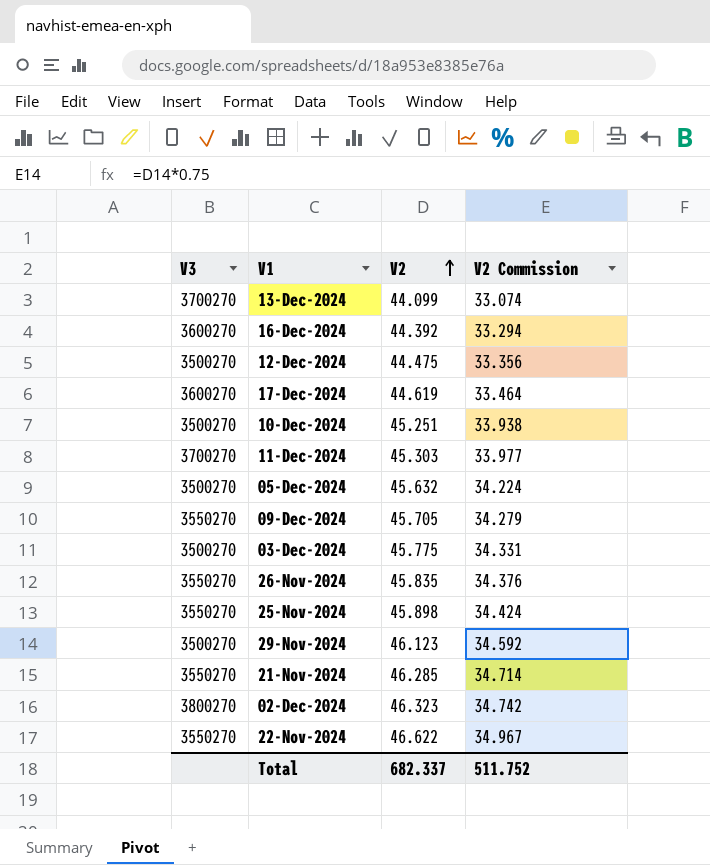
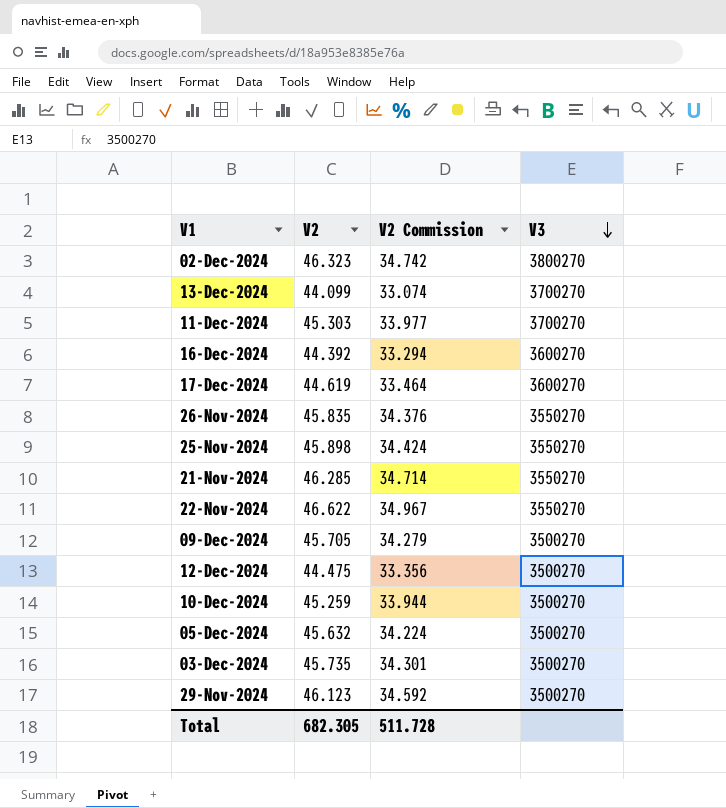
row order: V2 ascending -> V3 descending
column V3 | position: 1 -> 4
09-Dec-2024 | V3: 3550270 -> 3500270
10-Dec-2024 | V2: 45.251 -> 45.259
10-Dec-2024 | V2 Commission: 33.938 -> 33.944
03-Dec-2024 | V2: 45.775 -> 45.735
03-Dec-2024 | V2 Commission: 34.331 -> 34.301
Total | V2: 682.337 -> 682.305
Total | V2 Commission: 511.752 -> 511.728

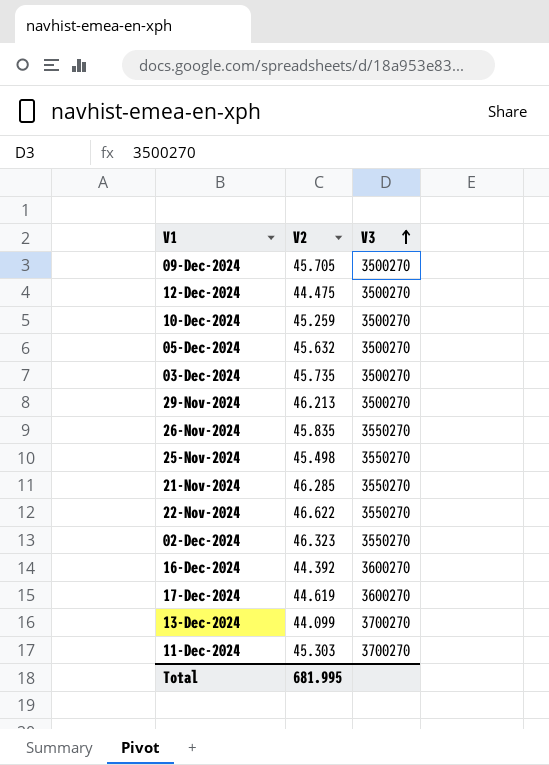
row order: V3 descending -> V3 ascending
column V2 Commission | formula: [V2] * 0.75 -> none
29-Nov-2024 | V2: 46.123 -> 46.213
25-Nov-2024 | V2: 45.898 -> 45.498
02-Dec-2024 | V3: 3800270 -> 3550270
Total | V2: 682.305 -> 681.995

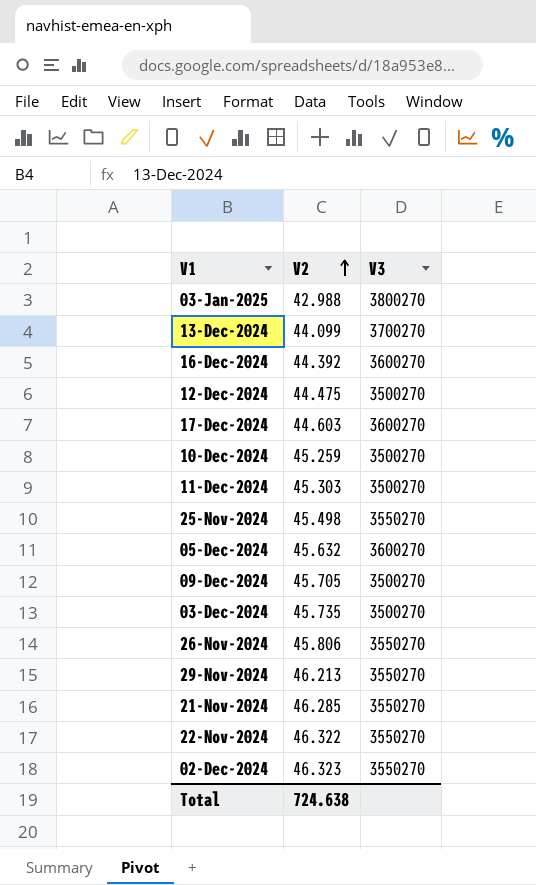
row order: V3 ascending -> V2 ascending
row 03-Jan-2025: none -> 42.988 | 3800270
17-Dec-2024 | V2: 44.619 -> 44.603
11-Dec-2024 | V3: 3700270 -> 3500270
05-Dec-2024 | V3: 3500270 -> 3600270
26-Nov-2024 | V2: 45.835 -> 45.806
29-Nov-2024 | V3: 3500270 -> 3550270
22-Nov-2024 | V2: 46.622 -> 46.322
Total | V2: 681.995 -> 724.638

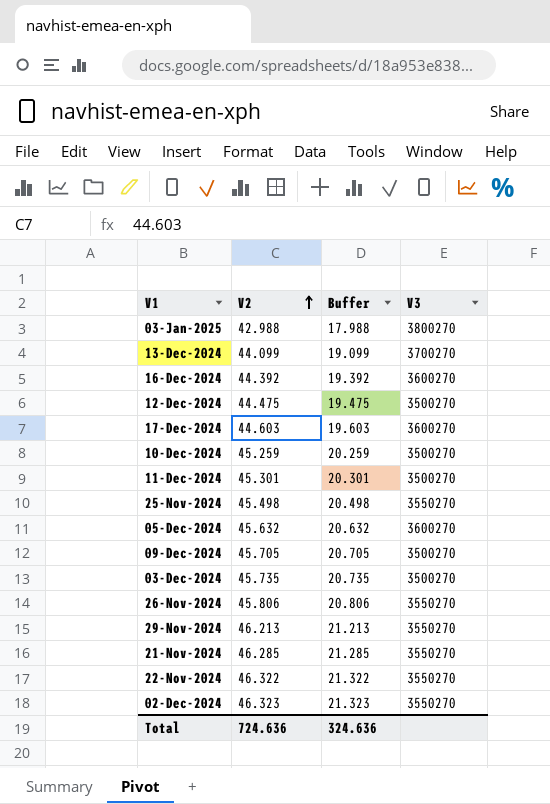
column Buffer | formula: none -> [V2] - 25
11-Dec-2024 | V2: 45.303 -> 45.301
Total | V2: 724.638 -> 724.636

